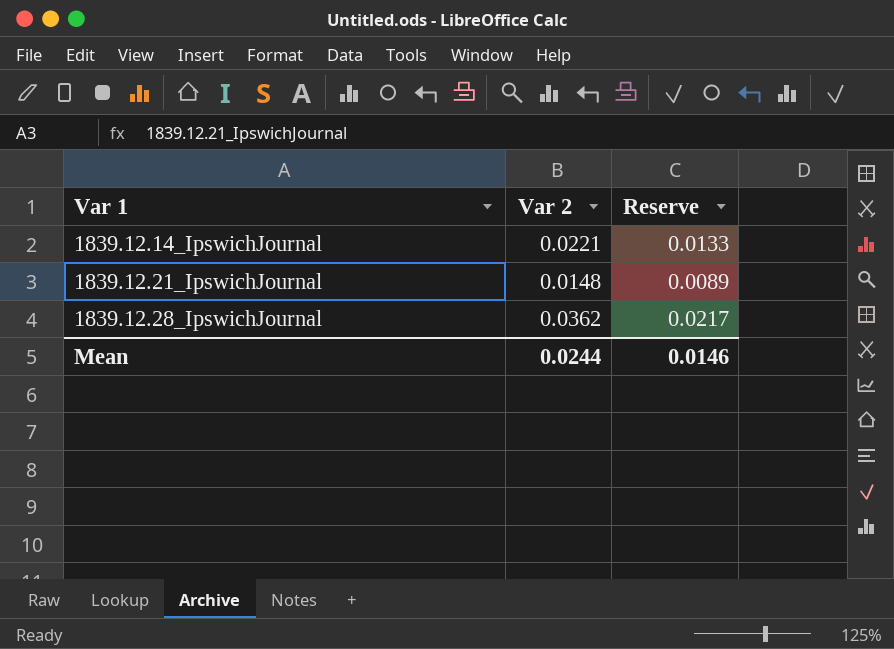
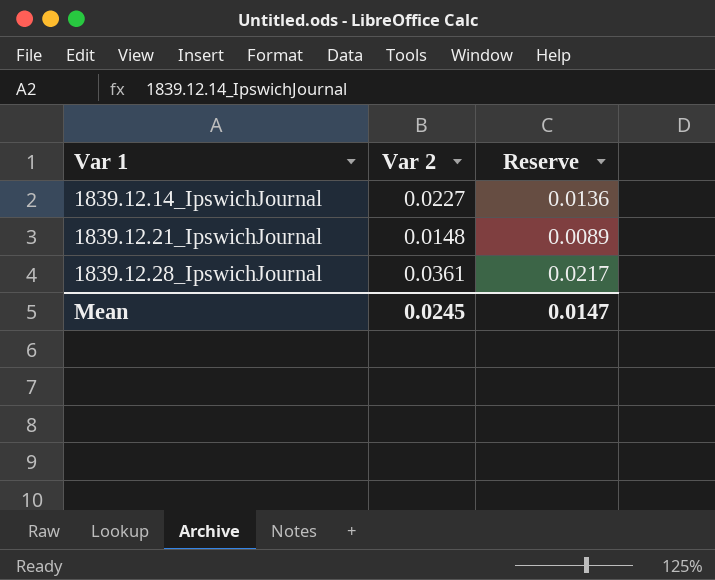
1839.12.14_IpswichJournal | Var 2: 0.0221 -> 0.0227
1839.12.14_IpswichJournal | Reserve: 0.0133 -> 0.0136
1839.12.28_IpswichJournal | Var 2: 0.0362 -> 0.0361
Mean | Var 2: 0.0244 -> 0.0245
Mean | Reserve: 0.0146 -> 0.0147

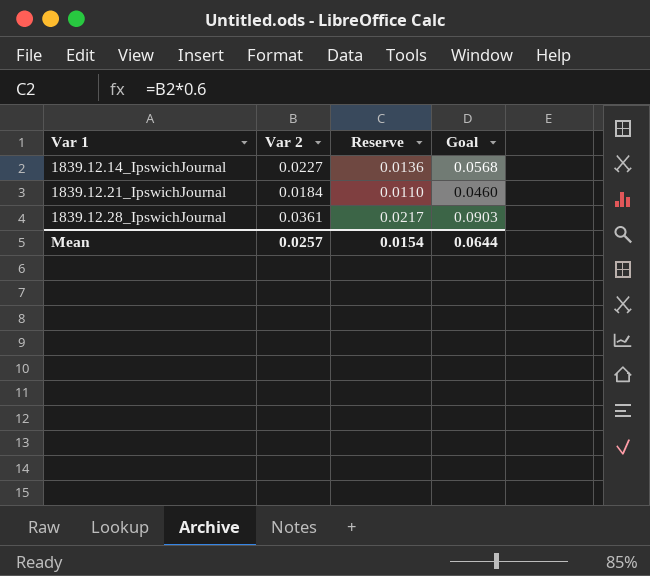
column Goal | formula: none -> [Var 2] * 2.5
1839.12.21_IpswichJournal | Var 2: 0.0148 -> 0.0184
1839.12.21_IpswichJournal | Reserve: 0.0089 -> 0.0110
Mean | Var 2: 0.0245 -> 0.0257
Mean | Reserve: 0.0147 -> 0.0154

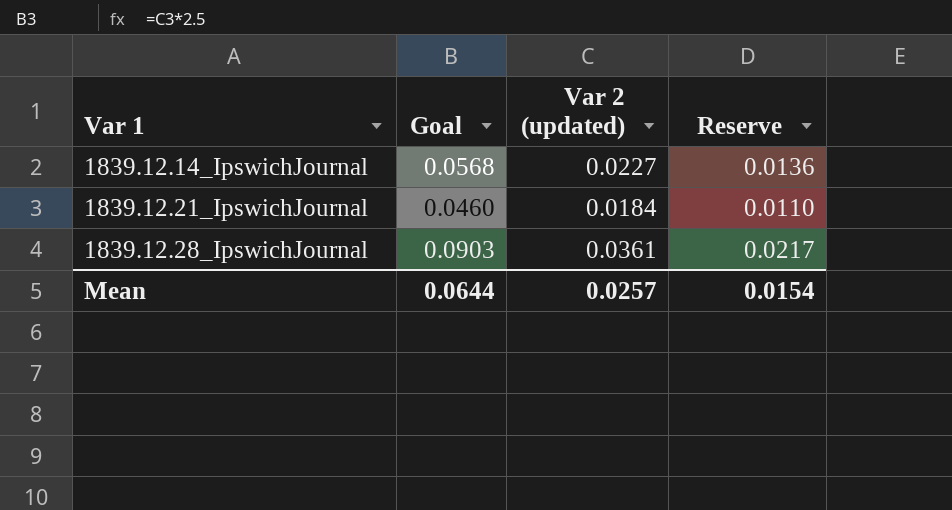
column Goal | position: 4 -> 2
column name: Var 2 -> Var 2 (updated)

